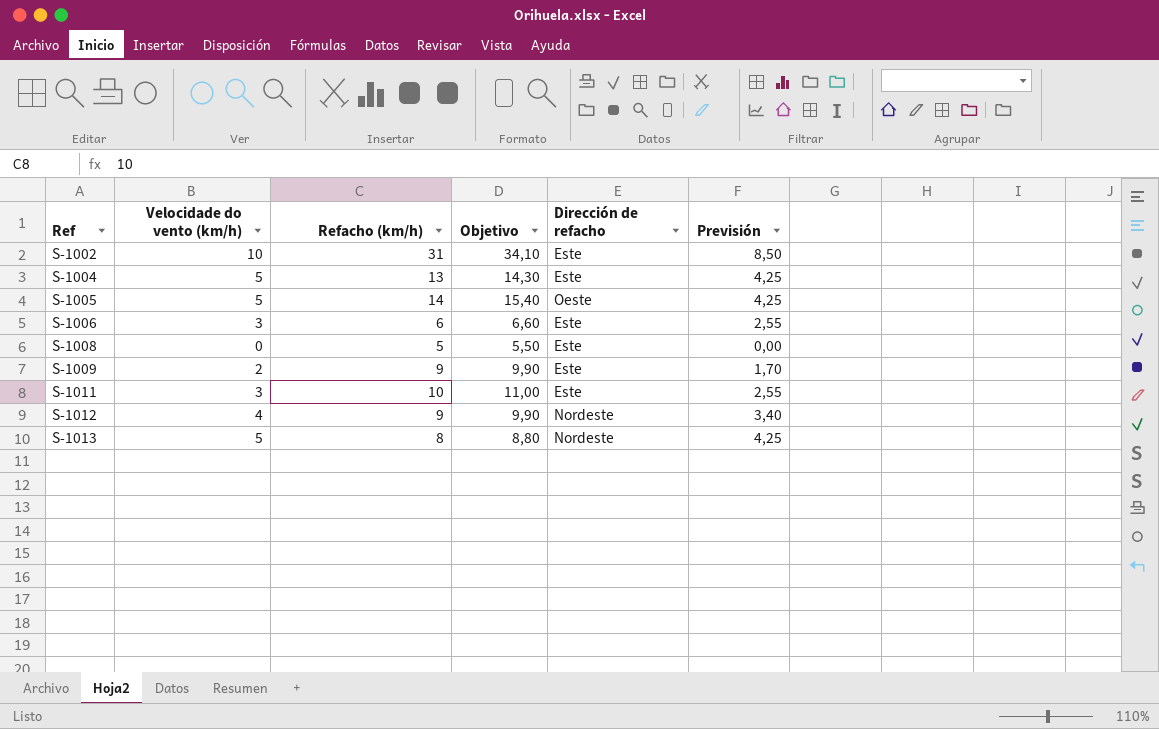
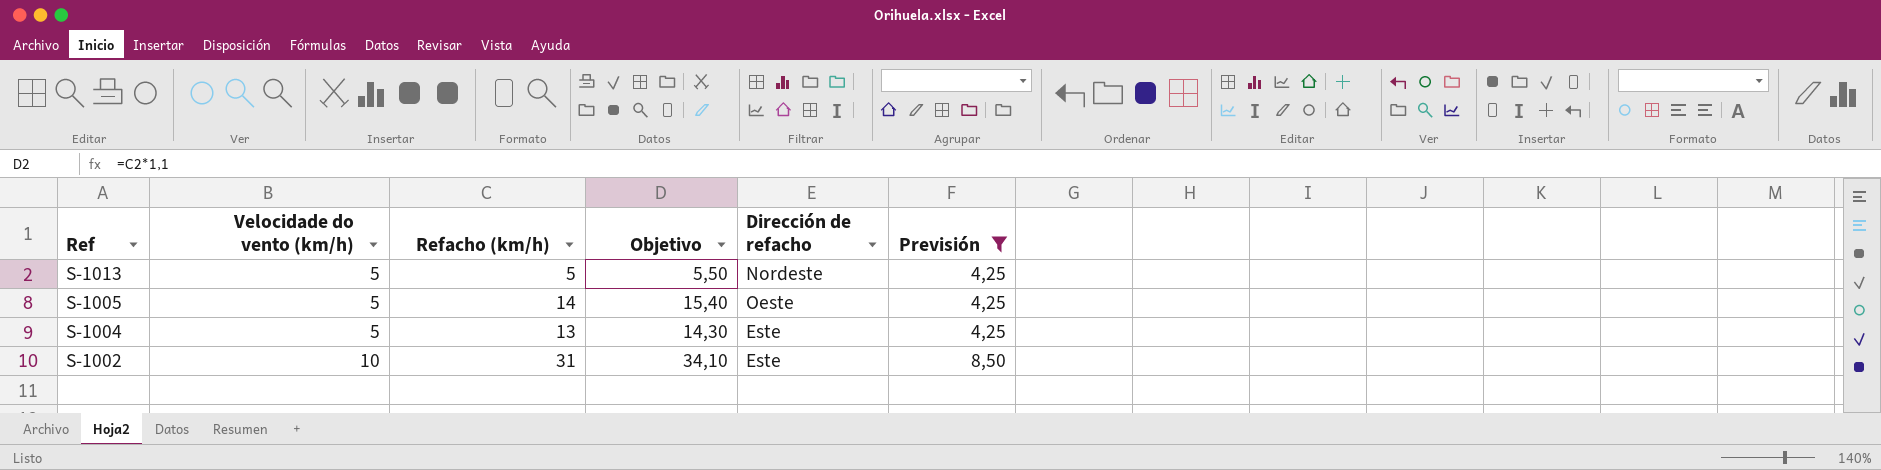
filter: none -> Previsión >= 4,25
row order: Ref ascending -> Ref descending
S-1013 | Refacho (km/h): 8 -> 5
S-1013 | Objetivo: 8,80 -> 5,50

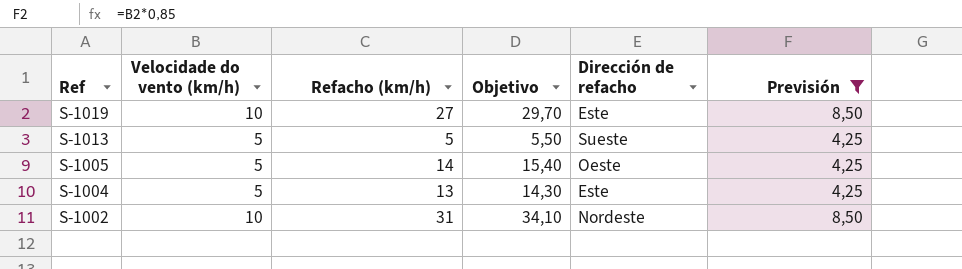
row S-1019: none -> 10 | 27 | 29,70 | Este | 8,50
S-1013 | Dirección de refacho: Nordeste -> Sueste
S-1002 | Dirección de refacho: Este -> Nordeste

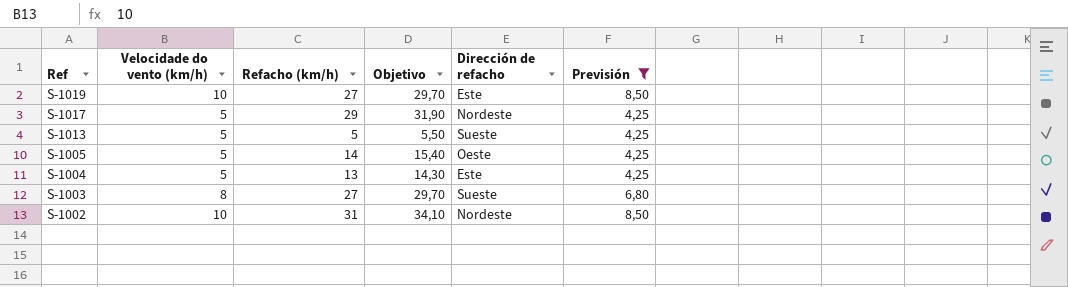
row S-1017: none -> 5 | 29 | 31,90 | Nordeste | 4,25
row S-1003: none -> 8 | 27 | 29,70 | Sueste | 6,80

